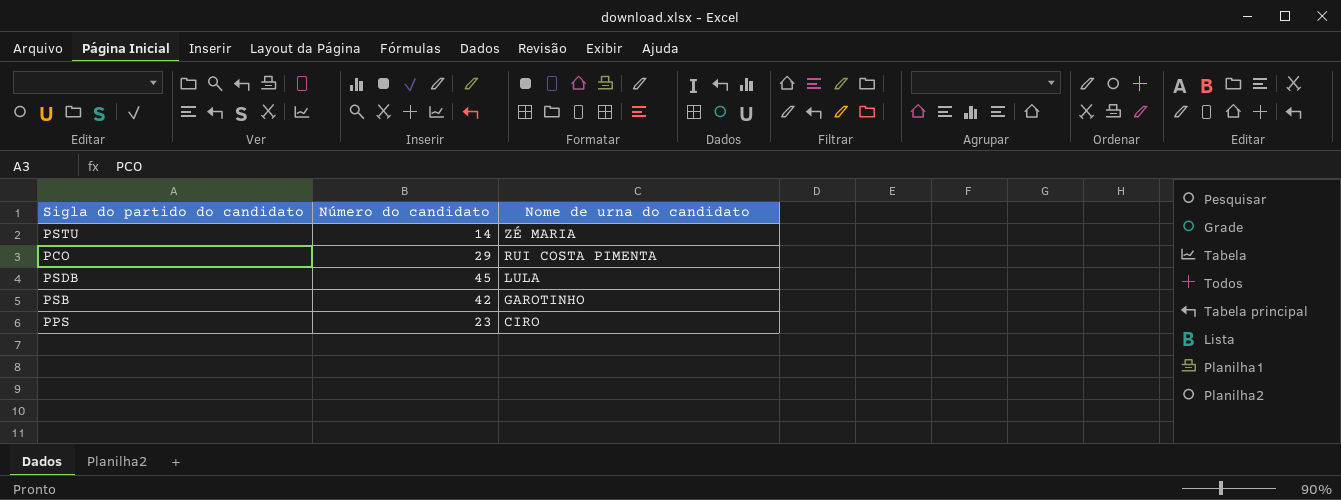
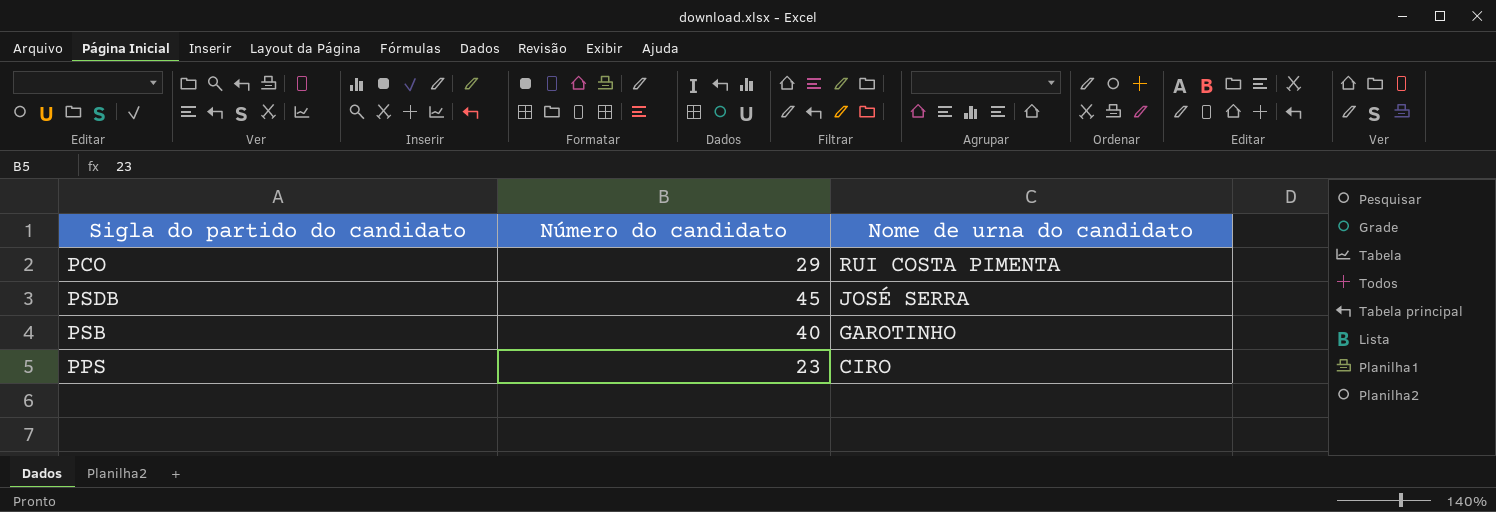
row PSTU: 14 | ZÉ MARIA -> none
PSDB | Nome de urna do candidato: LULA -> JOSÉ SERRA
PSB | Número do candidato: 42 -> 40

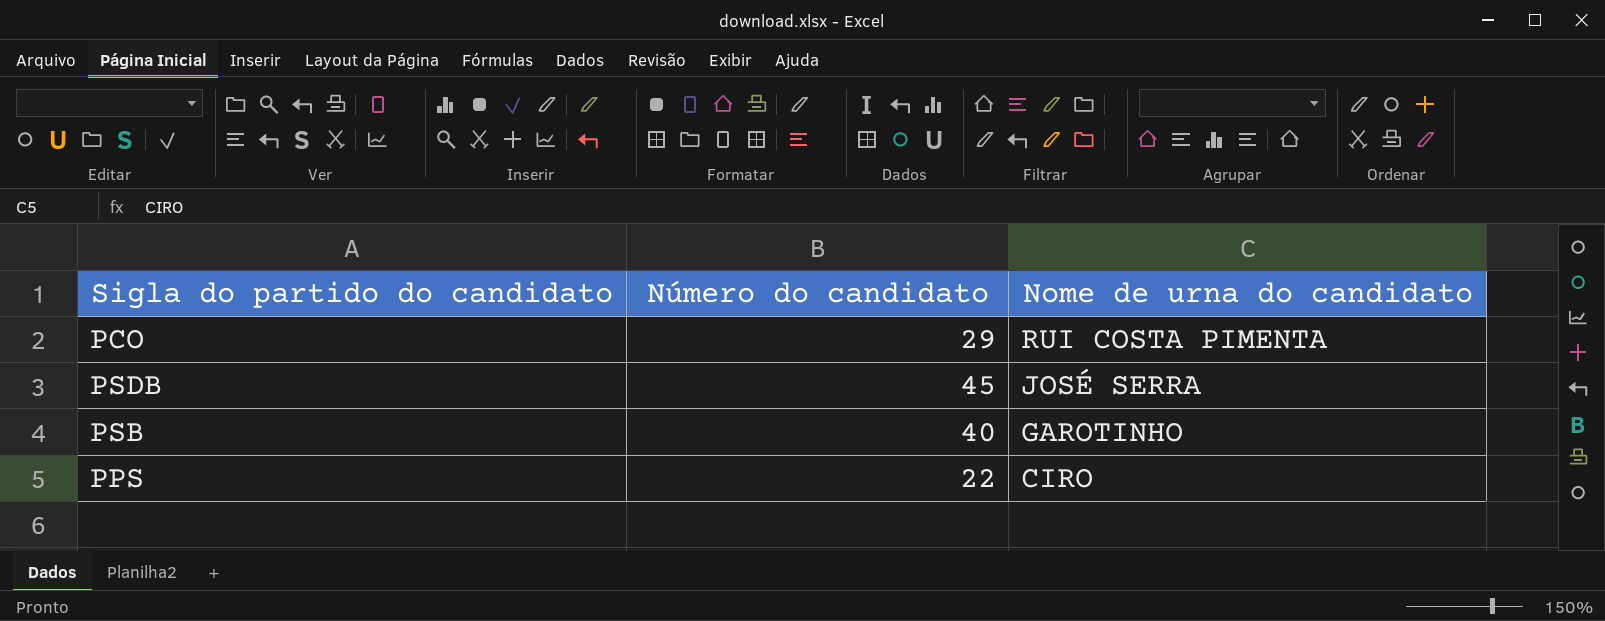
PPS | Número do candidato: 23 -> 22

